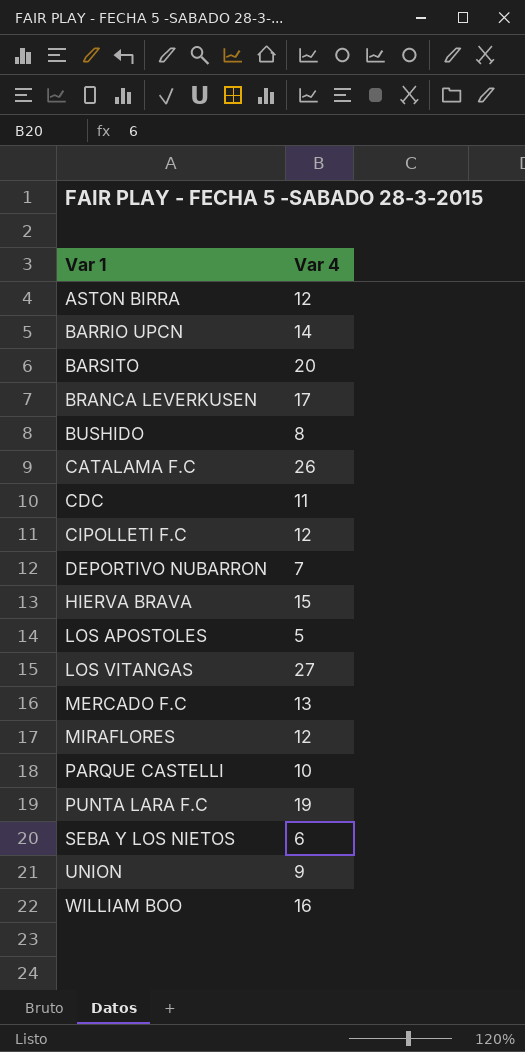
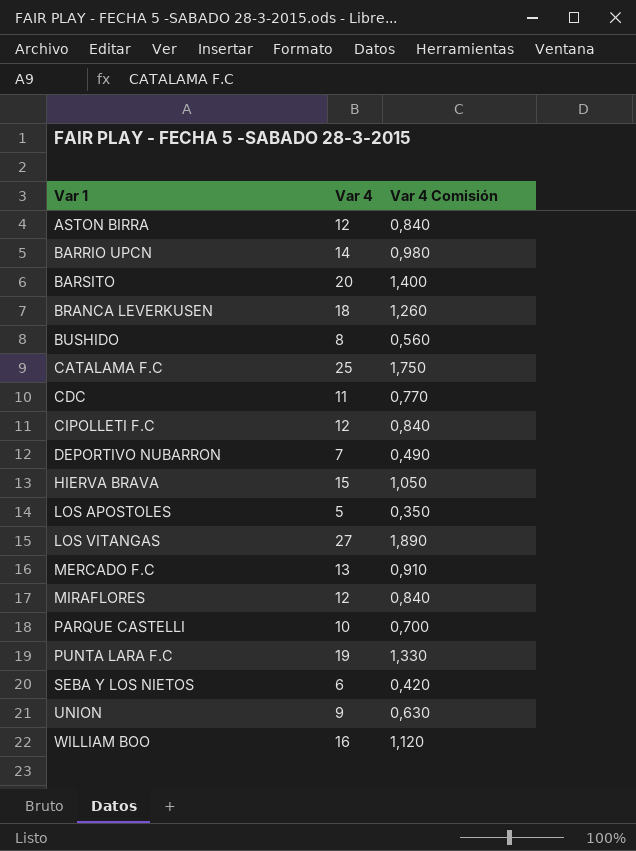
column Var 4 Comisión | formula: none -> [Var 4] * 0,07
BRANCA LEVERKUSEN | Var 4: 17 -> 18
CATALAMA F.C | Var 4: 26 -> 25

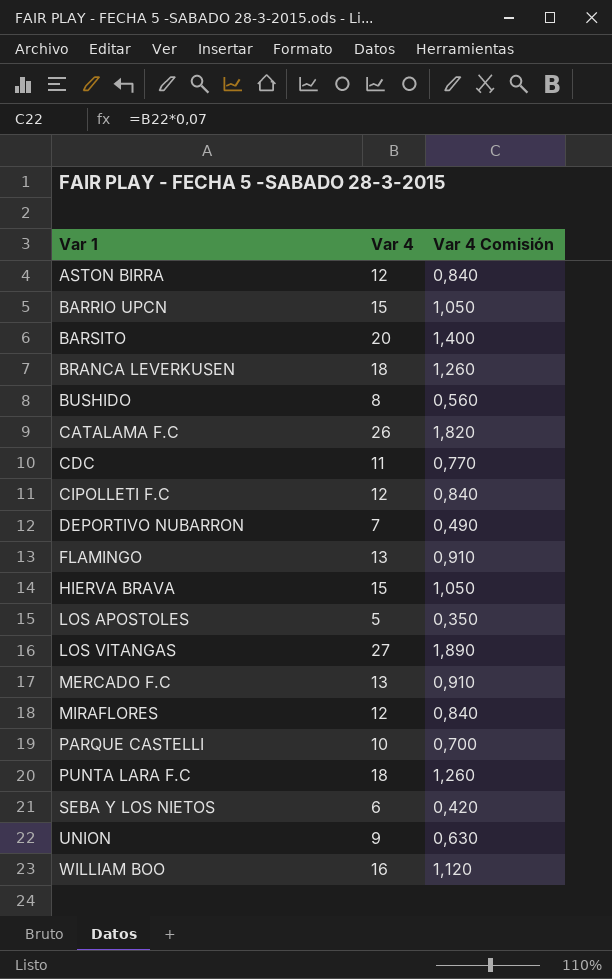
BARRIO UPCN | Var 4: 14 -> 15
BARRIO UPCN | Var 4 Comisión: 0,980 -> 1,050
CATALAMA F.C | Var 4: 25 -> 26
CATALAMA F.C | Var 4 Comisión: 1,750 -> 1,820
row FLAMINGO: none -> 13 | 0,910
PUNTA LARA F.C | Var 4: 19 -> 18
PUNTA LARA F.C | Var 4 Comisión: 1,330 -> 1,260

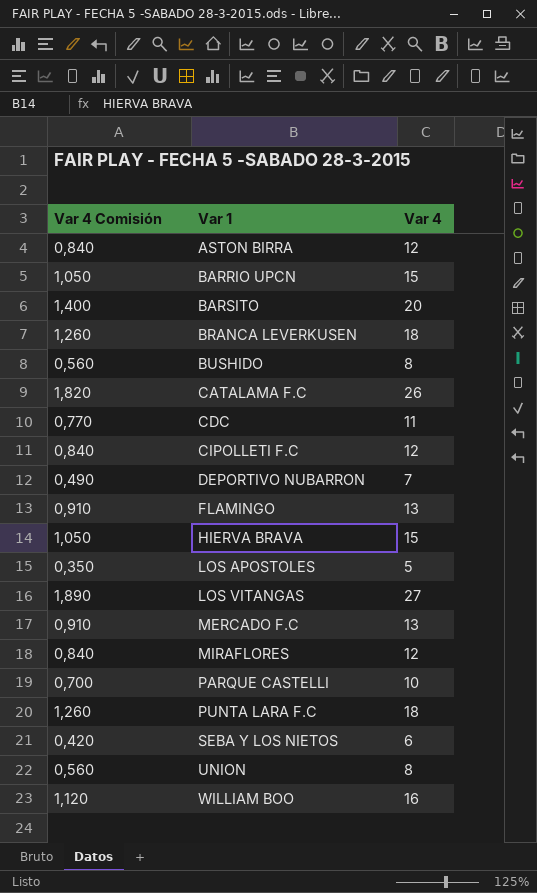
column Var 4 Comisión | position: 3 -> 1
UNION | Var 4 Comisión: 0,630 -> 0,560
UNION | Var 4: 9 -> 8

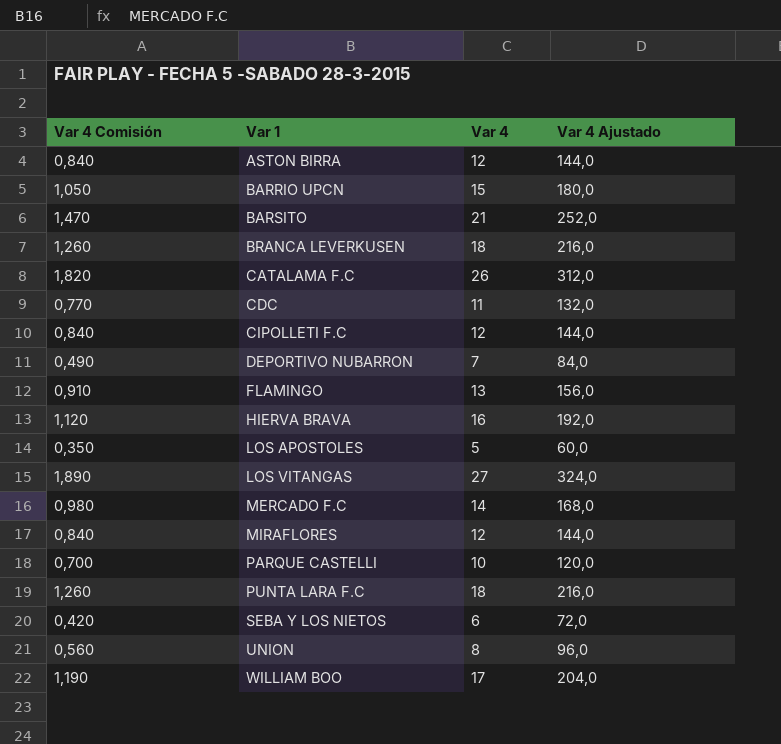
column Var 4 Ajustado | formula: none -> [Var 4] * 12
row BUSHIDO: 0,560 | 8 -> none
BARSITO | Var 4 Comisión: 1,400 -> 1,470
BARSITO | Var 4: 20 -> 21
HIERVA BRAVA | Var 4 Comisión: 1,050 -> 1,120
HIERVA BRAVA | Var 4: 15 -> 16
MERCADO F.C | Var 4 Comisión: 0,910 -> 0,980
MERCADO F.C | Var 4: 13 -> 14
WILLIAM BOO | Var 4 Comisión: 1,120 -> 1,190
WILLIAM BOO | Var 4: 16 -> 17

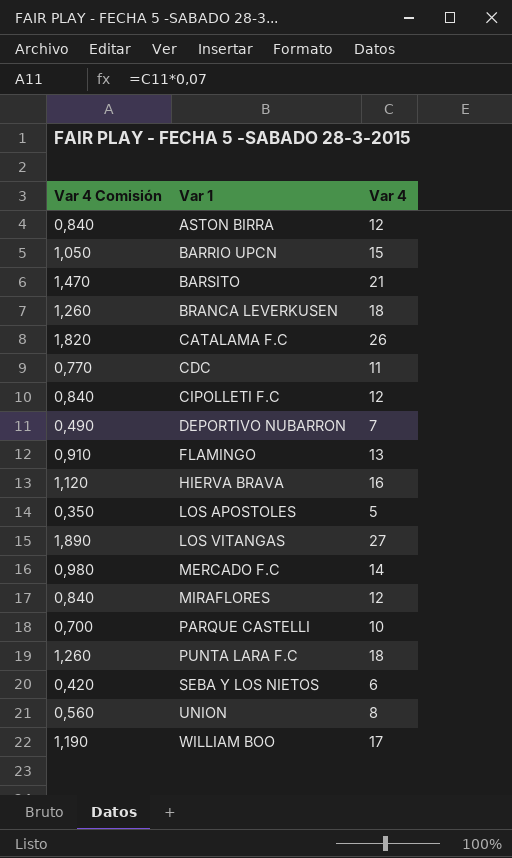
column Var 4 Ajustado | formula: [Var 4] * 12 -> none

